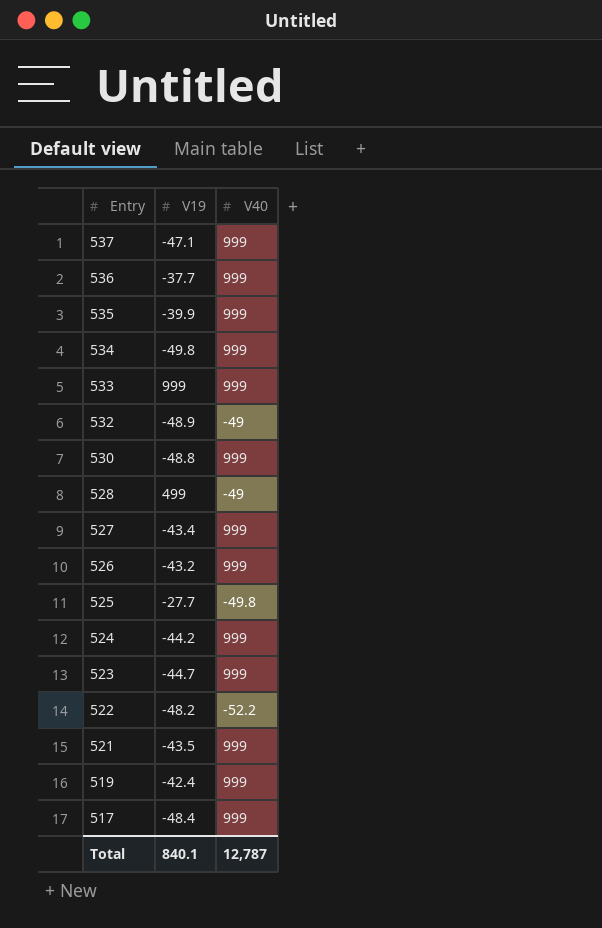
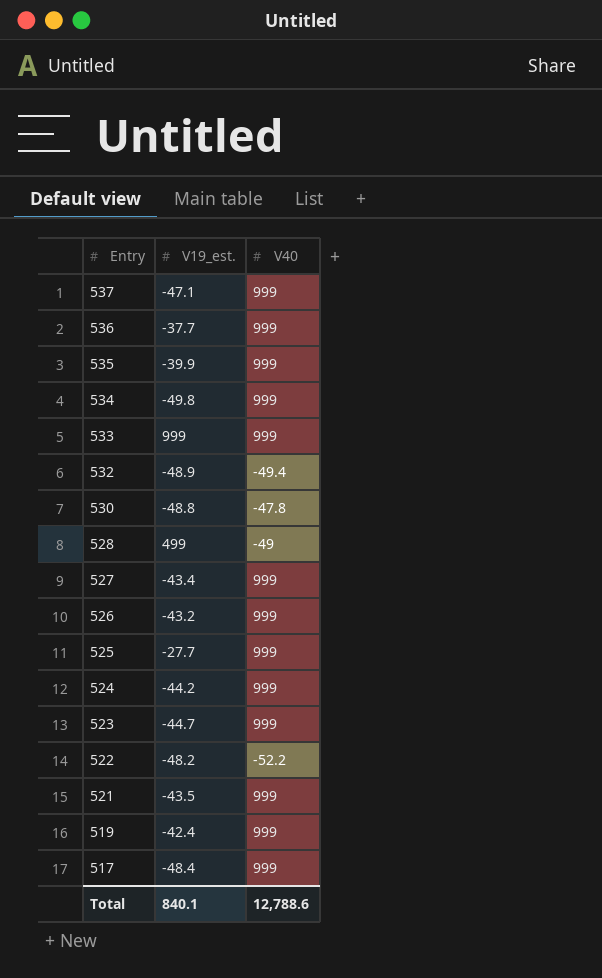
column name: V19 -> V19_est.
532 | V40: -49 -> -49.4
530 | V40: 999 -> -47.8
525 | V40: -49.8 -> 999
Total | V40: 12,787 -> 12,788.6

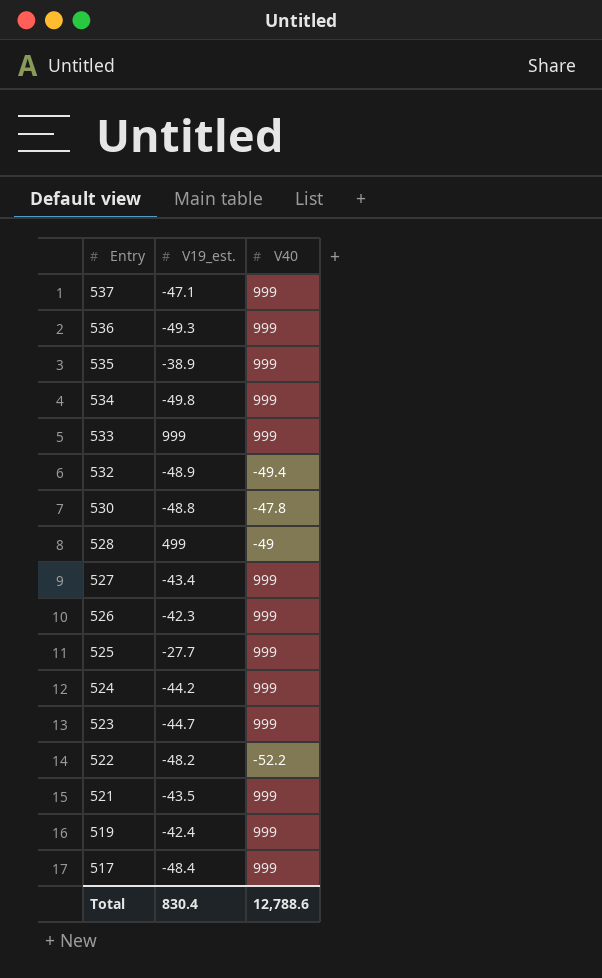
536 | V19_est.: -37.7 -> -49.3
535 | V19_est.: -39.9 -> -38.9
526 | V19_est.: -43.2 -> -42.3
Total | V19_est.: 840.1 -> 830.4

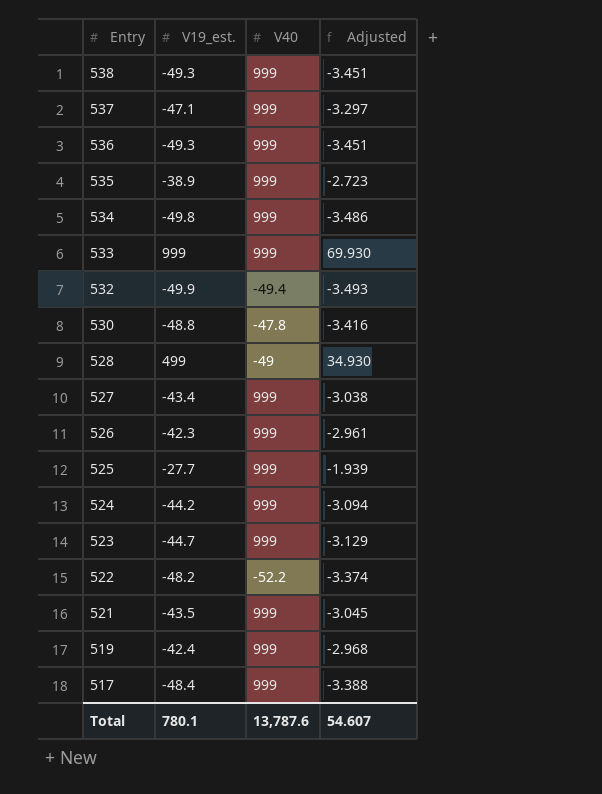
column Adjusted | formula: none -> [V19_est.] * 0.07
row 538: none -> -49.3 | 999 | -3.451
532 | V19_est.: -48.9 -> -49.9
Total | V19_est.: 830.4 -> 780.1
Total | V40: 12,788.6 -> 13,787.6

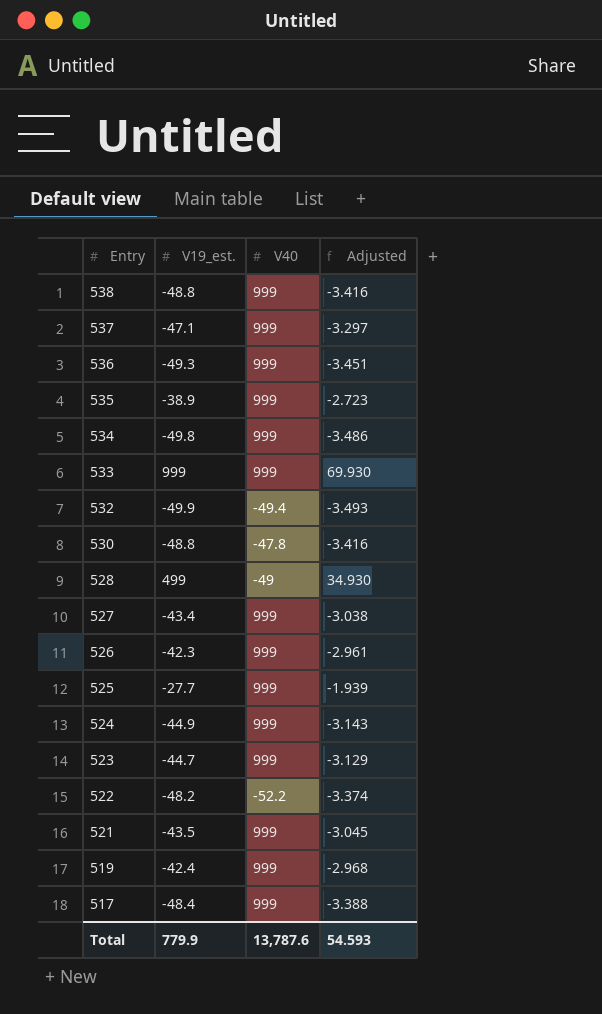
538 | V19_est.: -49.3 -> -48.8
538 | Adjusted: -3.451 -> -3.416
524 | V19_est.: -44.2 -> -44.9
524 | Adjusted: -3.094 -> -3.143
Total | V19_est.: 780.1 -> 779.9
Total | Adjusted: 54.607 -> 54.593

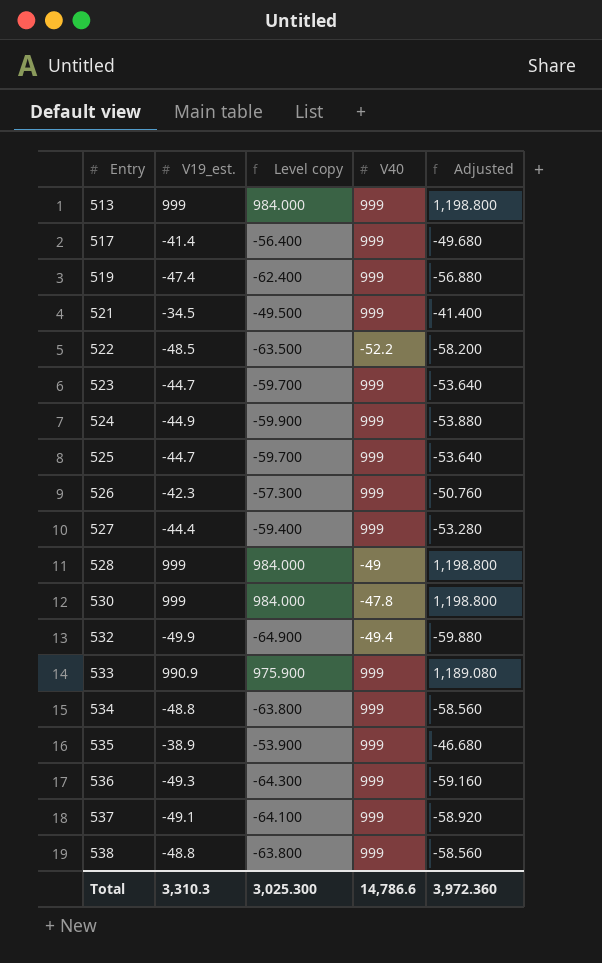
row order: Entry descending -> Entry ascending
column Level copy | formula: none -> [V19_est.] - 15
column Adjusted | formula: [V19_est.] * 0.07 -> [V19_est.] * 1.2
row 513: none -> 999 | 984.000 | 999 | 1,198.800
517 | V19_est.: -48.4 -> -41.4
519 | V19_est.: -42.4 -> -47.4
521 | V19_est.: -43.5 -> -34.5
522 | V19_est.: -48.2 -> -48.5
525 | V19_est.: -27.7 -> -44.7
527 | V19_est.: -43.4 -> -44.4
528 | V19_est.: 499 -> 999
530 | V19_est.: -48.8 -> 999
533 | V19_est.: 999 -> 990.9
534 | V19_est.: -49.8 -> -48.8
537 | V19_est.: -47.1 -> -49.1
Total | V19_est.: 779.9 -> 3,310.3
Total | V40: 13,787.6 -> 14,786.6
Total | Adjusted: 54.593 -> 3,972.360

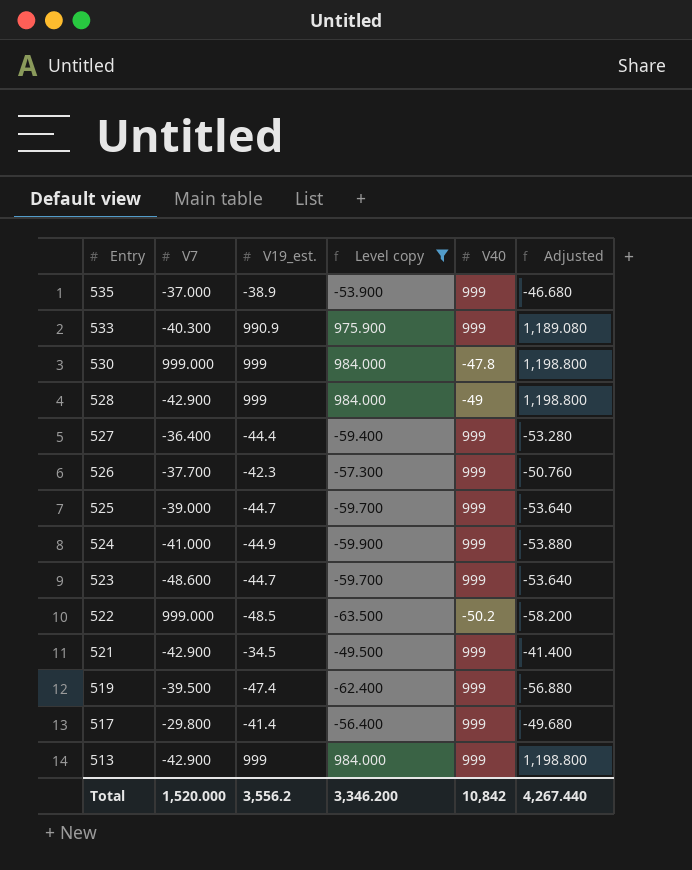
filter: none -> Level copy >= -63.500
row order: Entry ascending -> Entry descending
column V7 | position: none -> 2
522 | V40: -52.2 -> -50.2
Total | V19_est.: 3,310.3 -> 3,556.2
Total | Level copy: 3,025.300 -> 3,346.200
Total | V40: 14,786.6 -> 10,842
Total | Adjusted: 3,972.360 -> 4,267.440

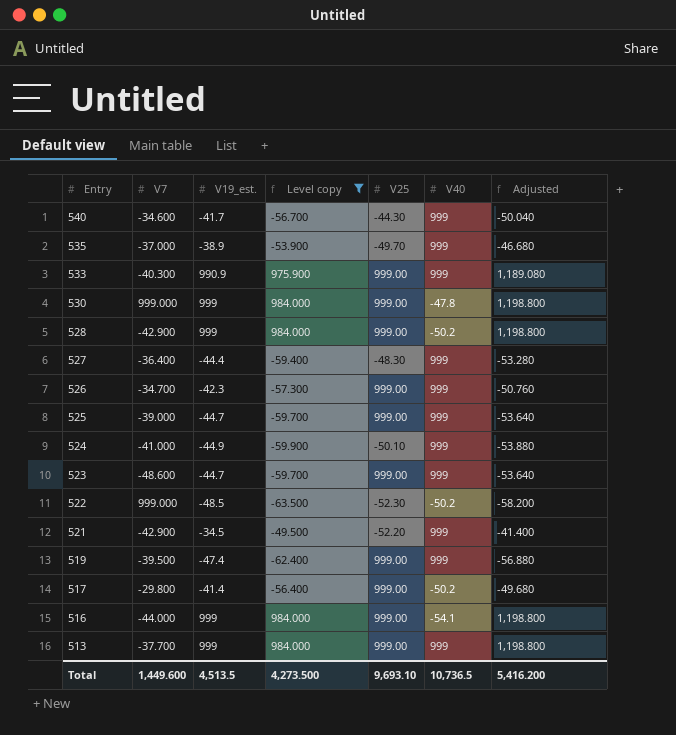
column V25 | position: none -> 5
row 540: none -> -34.600 | -41.7 | -56.700 | -44.30 | 999 | -50.040
528 | V40: -49 -> -50.2
526 | V7: -37.700 -> -34.700
517 | V40: 999 -> -50.2
row 516: none -> -44.000 | 999 | 984.000 | 999.00 | -54.1 | 1,198.800
513 | V7: -42.900 -> -37.700
Total | V7: 1,520.000 -> 1,449.600
Total | V19_est.: 3,556.2 -> 4,513.5
Total | Level copy: 3,346.200 -> 4,273.500
Total | V40: 10,842 -> 10,736.5
Total | Adjusted: 4,267.440 -> 5,416.200

